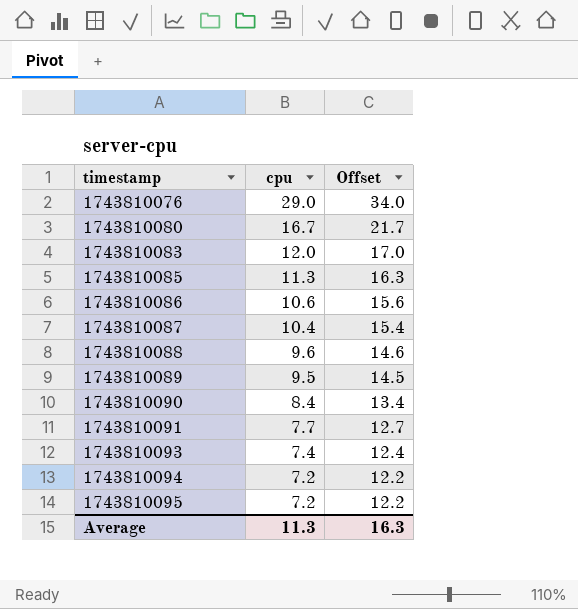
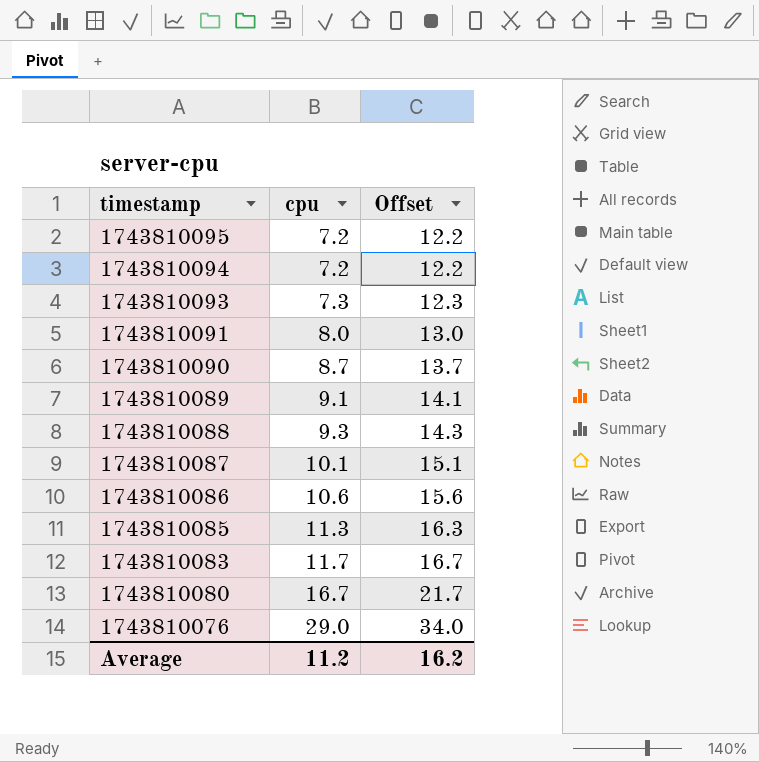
row order: timestamp ascending -> timestamp descending
1743810093 | cpu: 7.4 -> 7.3
1743810093 | Offset: 12.4 -> 12.3
1743810091 | cpu: 7.7 -> 8.0
1743810091 | Offset: 12.7 -> 13.0
1743810090 | cpu: 8.4 -> 8.7
1743810090 | Offset: 13.4 -> 13.7
1743810089 | cpu: 9.5 -> 9.1
1743810089 | Offset: 14.5 -> 14.1
1743810088 | cpu: 9.6 -> 9.3
1743810088 | Offset: 14.6 -> 14.3
1743810087 | cpu: 10.4 -> 10.1
1743810087 | Offset: 15.4 -> 15.1
1743810083 | cpu: 12.0 -> 11.7
1743810083 | Offset: 17.0 -> 16.7
Average | cpu: 11.3 -> 11.2
Average | Offset: 16.3 -> 16.2

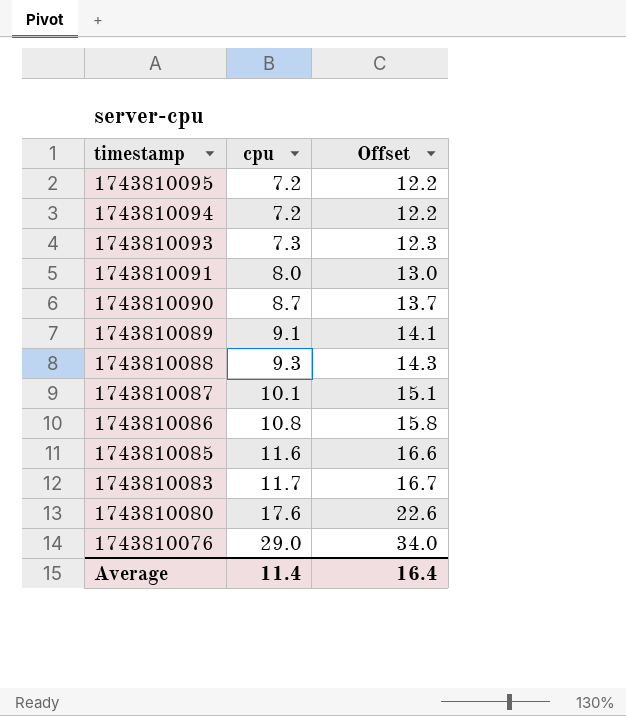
1743810086 | cpu: 10.6 -> 10.8
1743810086 | Offset: 15.6 -> 15.8
1743810085 | cpu: 11.3 -> 11.6
1743810085 | Offset: 16.3 -> 16.6
1743810080 | cpu: 16.7 -> 17.6
1743810080 | Offset: 21.7 -> 22.6
Average | cpu: 11.2 -> 11.4
Average | Offset: 16.2 -> 16.4

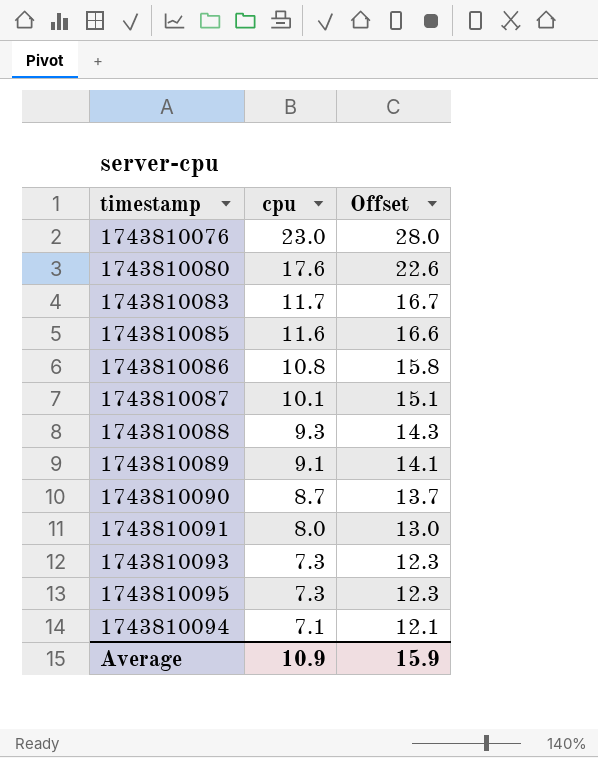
row order: timestamp descending -> cpu descending
1743810076 | cpu: 29.0 -> 23.0
1743810076 | Offset: 34.0 -> 28.0
1743810095 | cpu: 7.2 -> 7.3
1743810095 | Offset: 12.2 -> 12.3
1743810094 | cpu: 7.2 -> 7.1
1743810094 | Offset: 12.2 -> 12.1
Average | cpu: 11.4 -> 10.9
Average | Offset: 16.4 -> 15.9

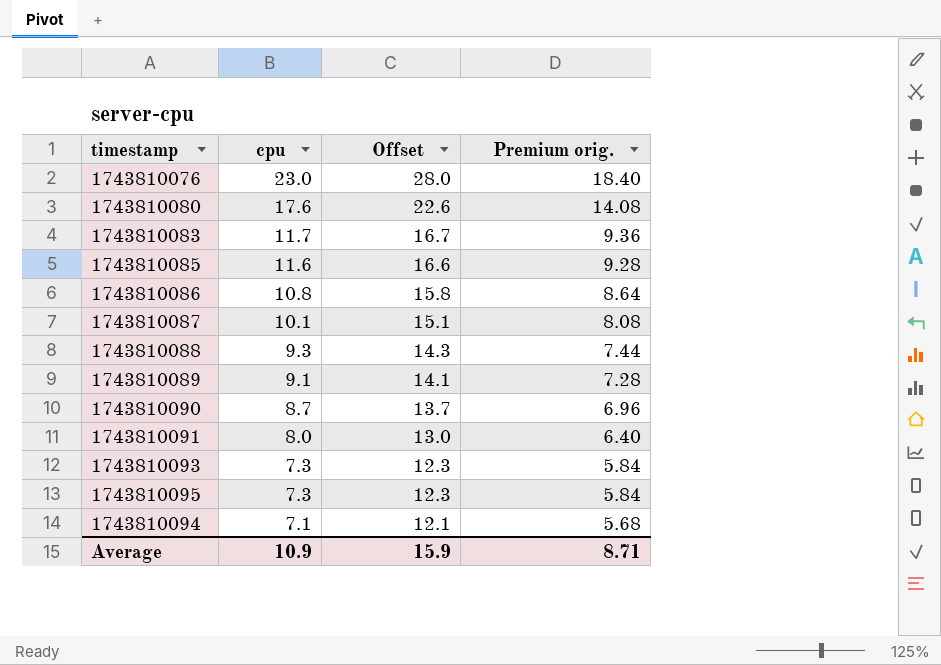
column Premium orig. | formula: none -> [cpu] * 0.8

